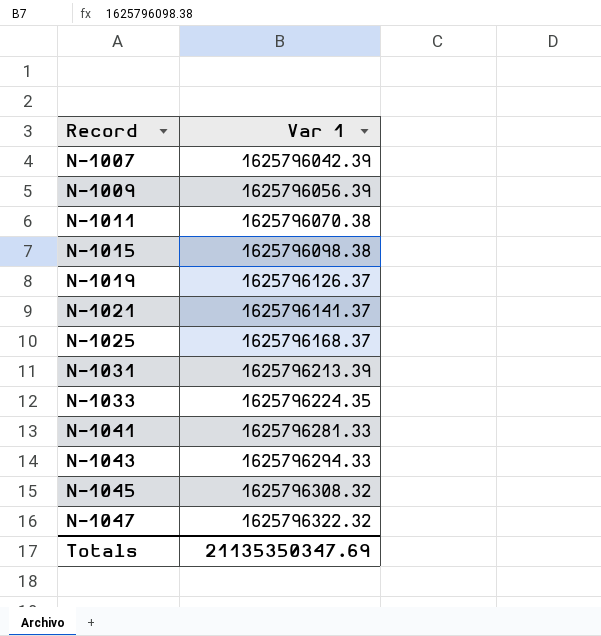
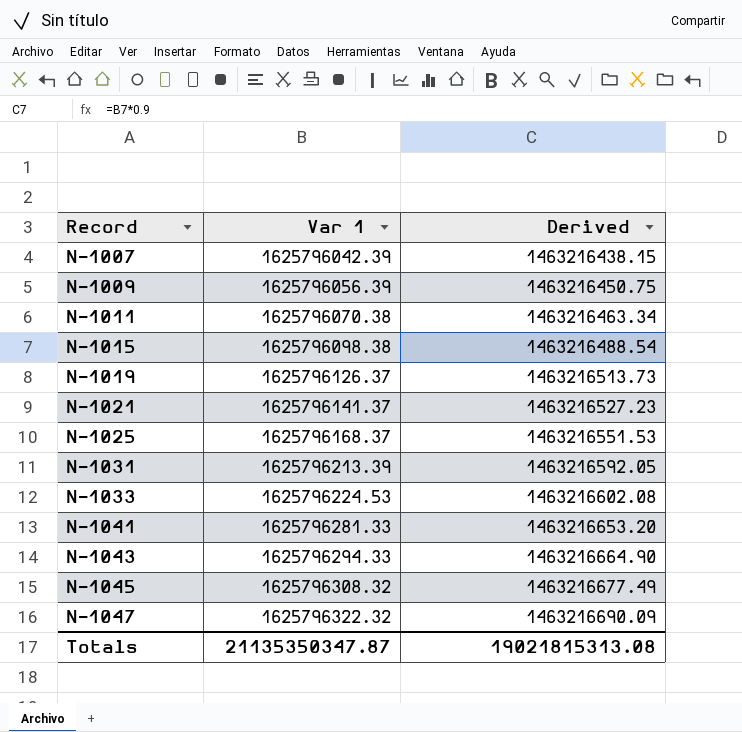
column Derived | formula: none -> [Var 1] * 0.9
N-1033 | Var 1: 1625796224.35 -> 1625796224.53
Totals | Var 1: 21135350347.69 -> 21135350347.87

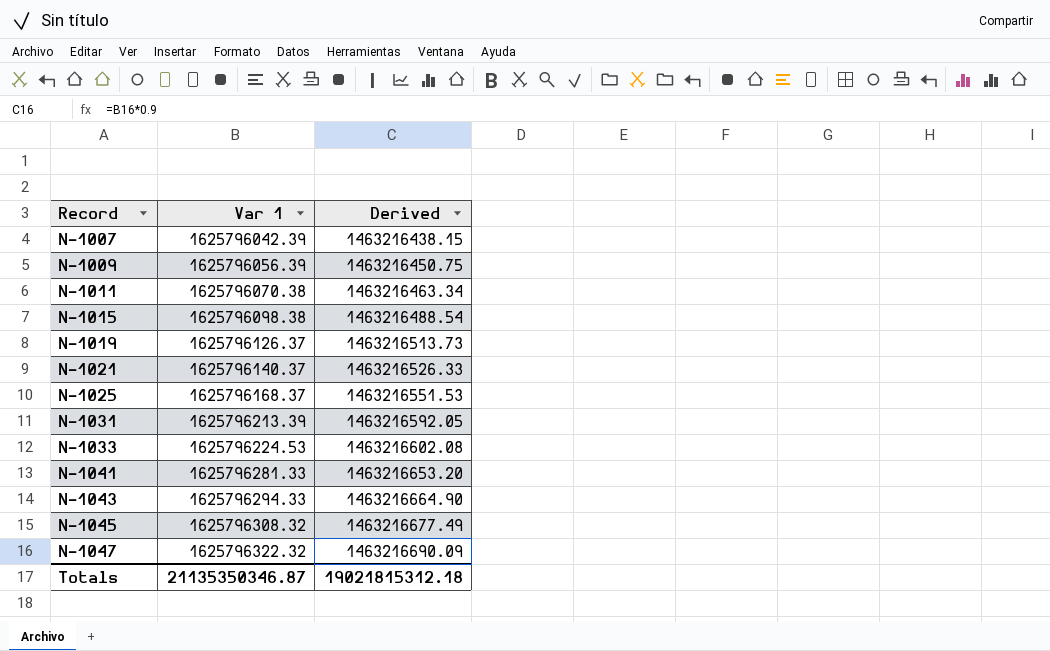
N-1021 | Var 1: 1625796141.37 -> 1625796140.37
N-1021 | Derived: 1463216527.23 -> 1463216526.33
Totals | Var 1: 21135350347.87 -> 21135350346.87
Totals | Derived: 19021815313.08 -> 19021815312.18

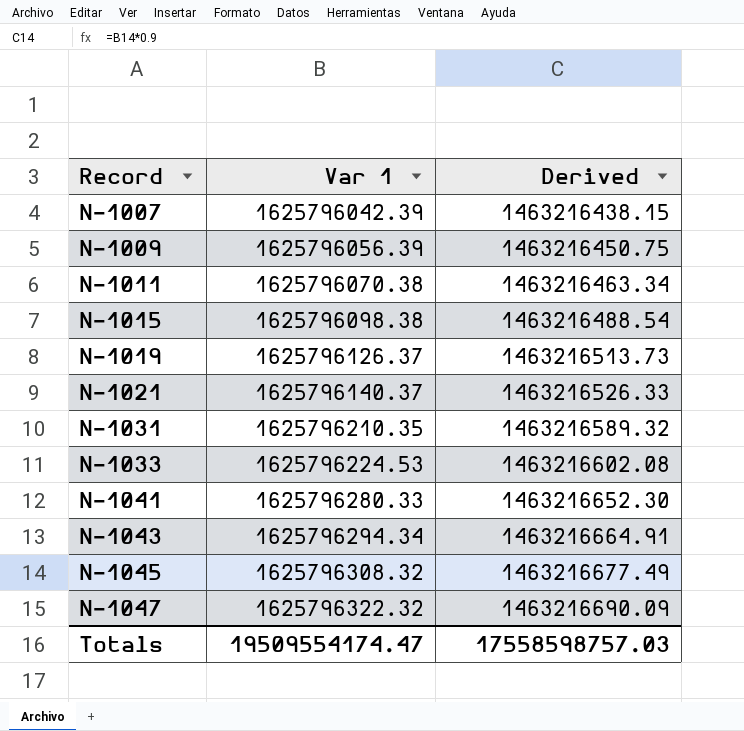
row N-1025: 1625796168.37 | 1463216551.53 -> none
N-1031 | Var 1: 1625796213.39 -> 1625796210.35
N-1031 | Derived: 1463216592.05 -> 1463216589.32
N-1041 | Var 1: 1625796281.33 -> 1625796280.33
N-1041 | Derived: 1463216653.20 -> 1463216652.30
N-1043 | Var 1: 1625796294.33 -> 1625796294.34
N-1043 | Derived: 1463216664.90 -> 1463216664.91
Totals | Var 1: 21135350346.87 -> 19509554174.47
Totals | Derived: 19021815312.18 -> 17558598757.03

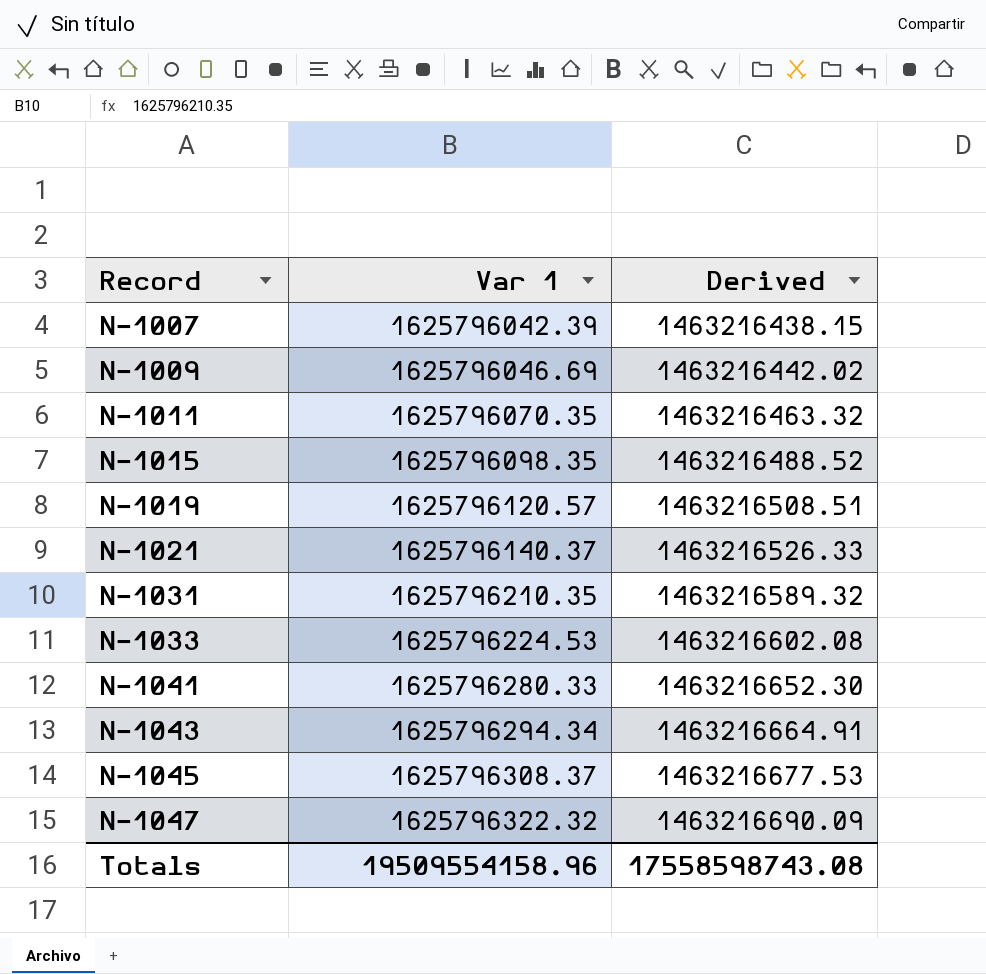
N-1009 | Var 1: 1625796056.39 -> 1625796046.69
N-1009 | Derived: 1463216450.75 -> 1463216442.02
N-1011 | Var 1: 1625796070.38 -> 1625796070.35
N-1011 | Derived: 1463216463.34 -> 1463216463.32
N-1015 | Var 1: 1625796098.38 -> 1625796098.35
N-1015 | Derived: 1463216488.54 -> 1463216488.52
N-1019 | Var 1: 1625796126.37 -> 1625796120.57
N-1019 | Derived: 1463216513.73 -> 1463216508.51
N-1045 | Var 1: 1625796308.32 -> 1625796308.37
N-1045 | Derived: 1463216677.49 -> 1463216677.53
Totals | Var 1: 19509554174.47 -> 19509554158.96
Totals | Derived: 17558598757.03 -> 17558598743.08

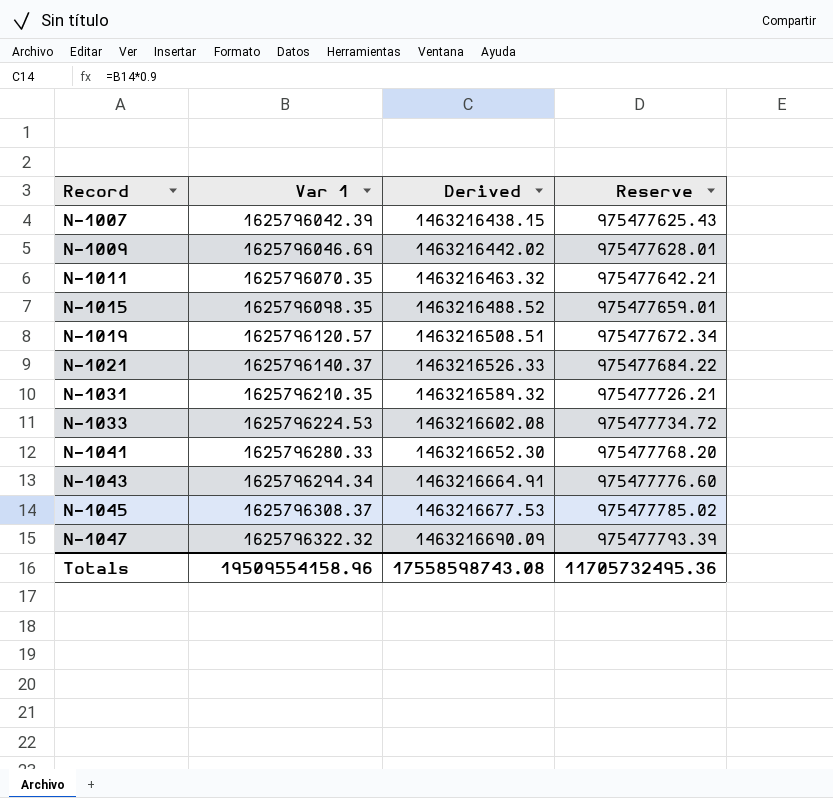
column Reserve | formula: none -> [Var 1] * 0.6

